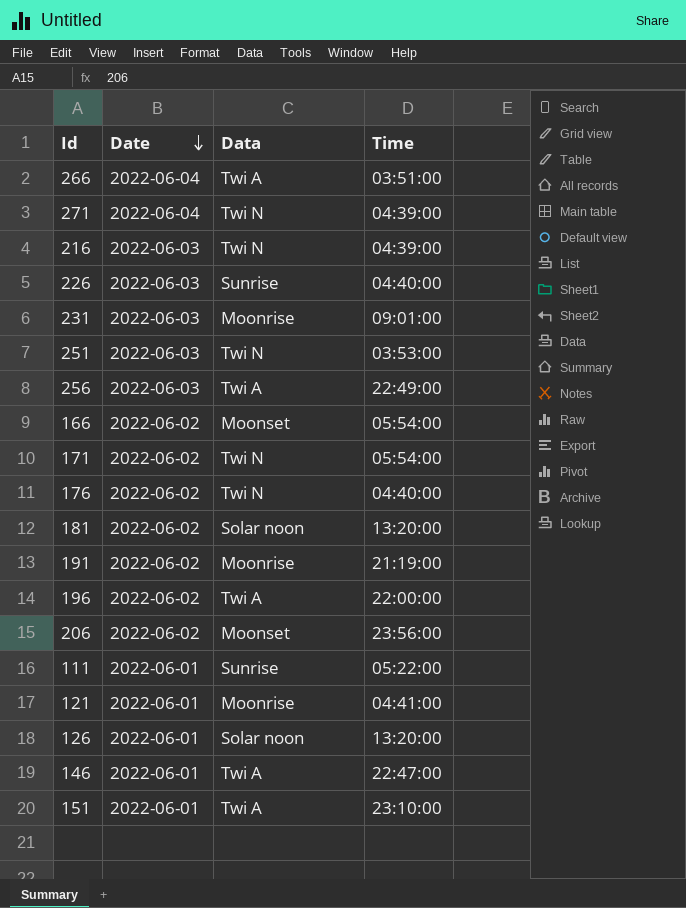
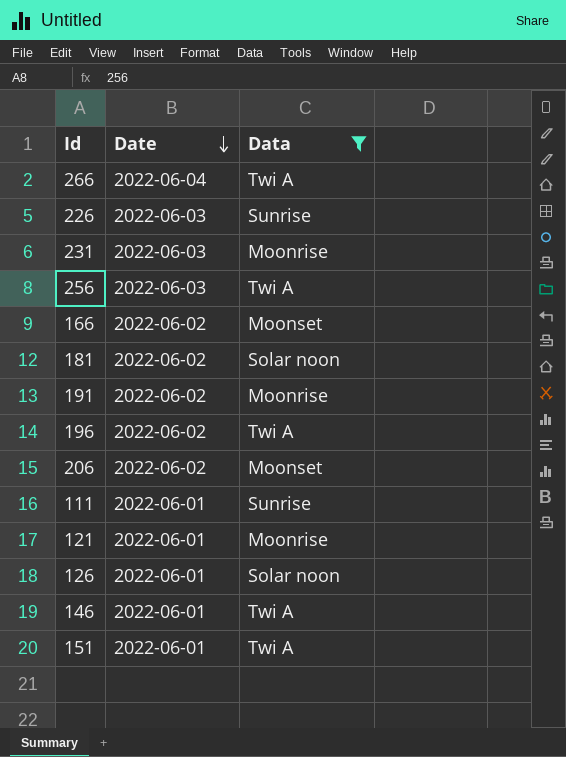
filter: none -> Data != Twi N
column Time | position: 4 -> none

